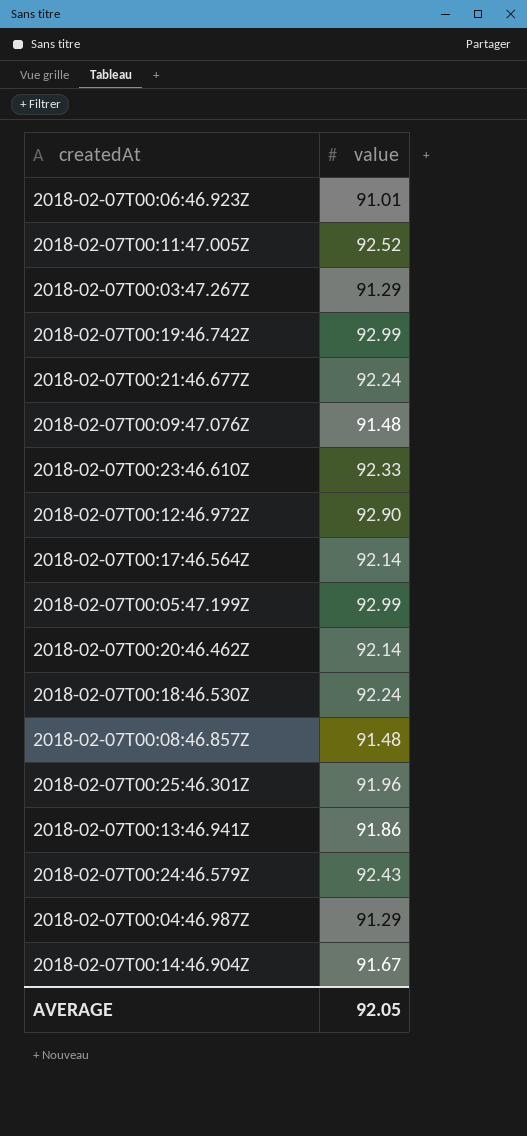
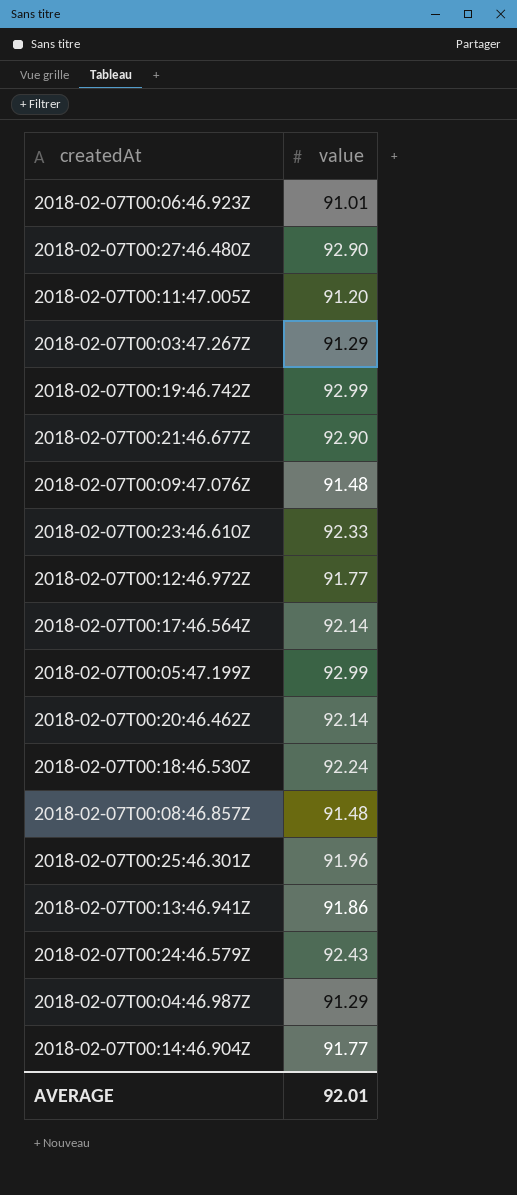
row 2018-02-07T00:27:46.480Z: none -> 92.90
2018-02-07T00:11:47.005Z | value: 92.52 -> 91.20
2018-02-07T00:21:46.677Z | value: 92.24 -> 92.90
2018-02-07T00:12:46.972Z | value: 92.90 -> 91.77
2018-02-07T00:14:46.904Z | value: 91.67 -> 91.77
AVERAGE | value: 92.05 -> 92.01

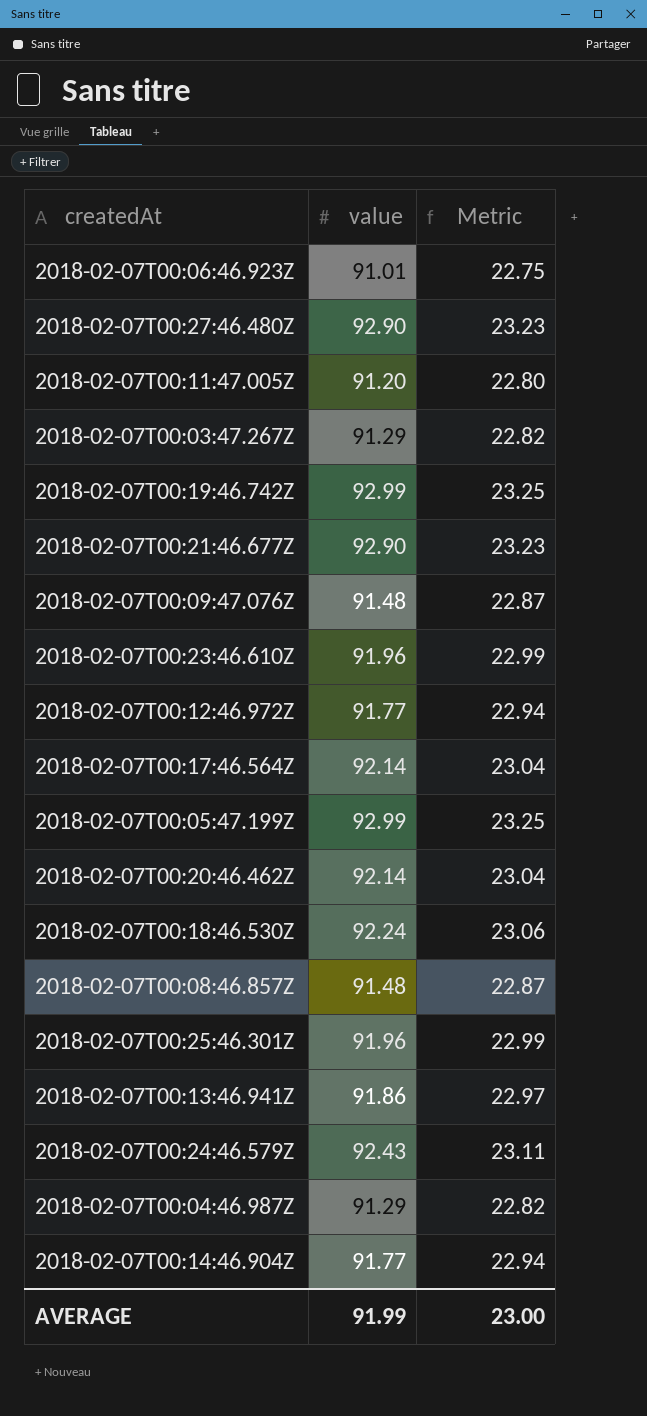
column Metric | formula: none -> [value] * 0.25
2018-02-07T00:23:46.610Z | value: 92.33 -> 91.96
AVERAGE | value: 92.01 -> 91.99

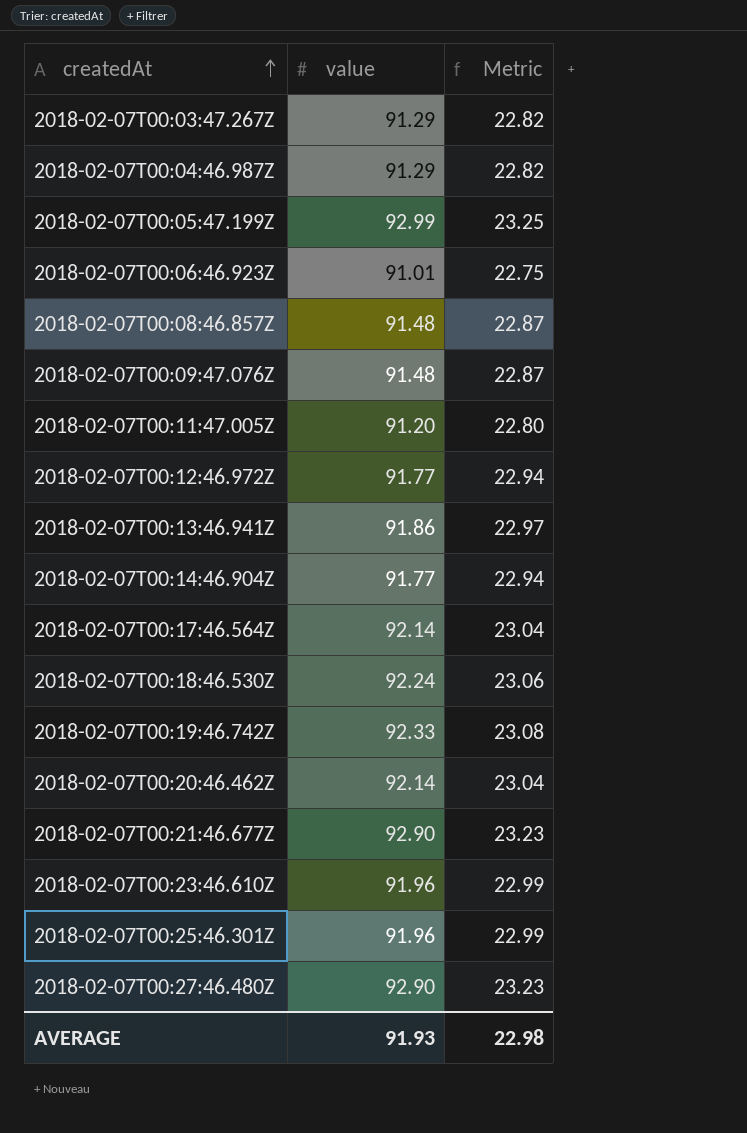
row order: none -> createdAt ascending
row 2018-02-07T00:24:46.579Z: 92.43 | 23.11 -> none
2018-02-07T00:19:46.742Z | value: 92.99 -> 92.33
2018-02-07T00:19:46.742Z | Metric: 23.25 -> 23.08
AVERAGE | value: 91.99 -> 91.93
AVERAGE | Metric: 23.00 -> 22.98

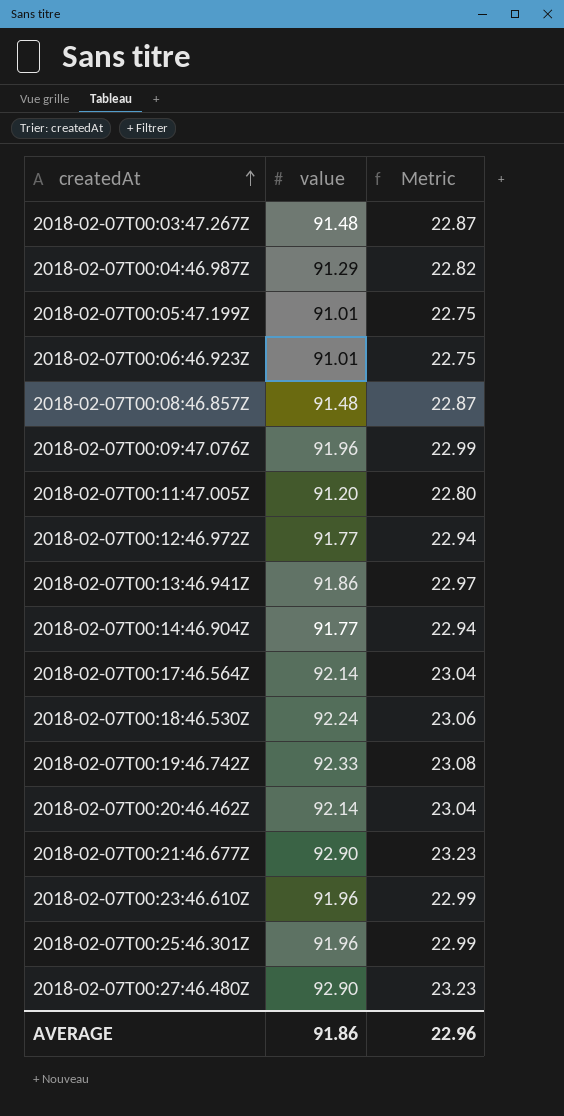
2018-02-07T00:03:47.267Z | value: 91.29 -> 91.48
2018-02-07T00:03:47.267Z | Metric: 22.82 -> 22.87
2018-02-07T00:05:47.199Z | value: 92.99 -> 91.01
2018-02-07T00:05:47.199Z | Metric: 23.25 -> 22.75
2018-02-07T00:09:47.076Z | value: 91.48 -> 91.96
2018-02-07T00:09:47.076Z | Metric: 22.87 -> 22.99
AVERAGE | value: 91.93 -> 91.86
AVERAGE | Metric: 22.98 -> 22.96

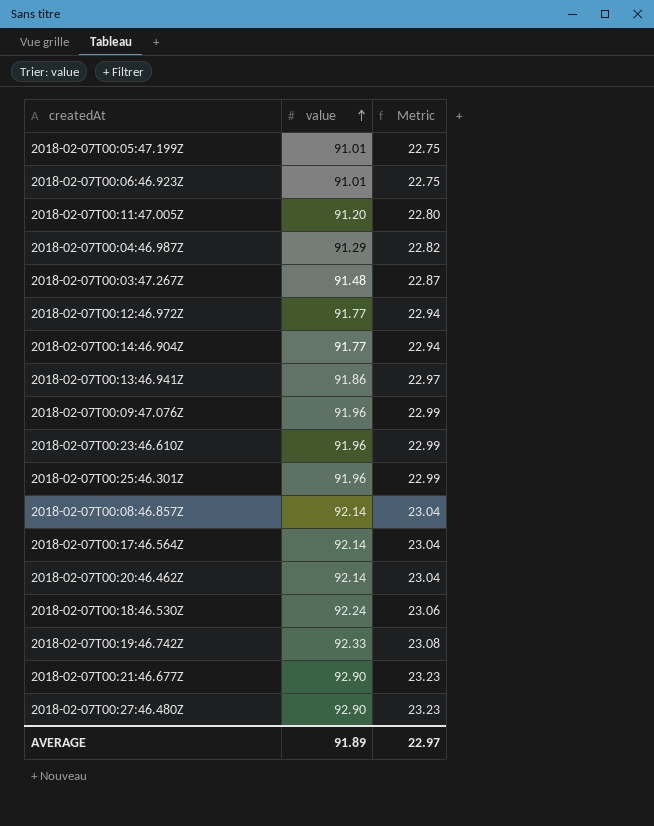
row order: createdAt ascending -> value ascending
2018-02-07T00:08:46.857Z | value: 91.48 -> 92.14
2018-02-07T00:08:46.857Z | Metric: 22.87 -> 23.04
AVERAGE | value: 91.86 -> 91.89
AVERAGE | Metric: 22.96 -> 22.97

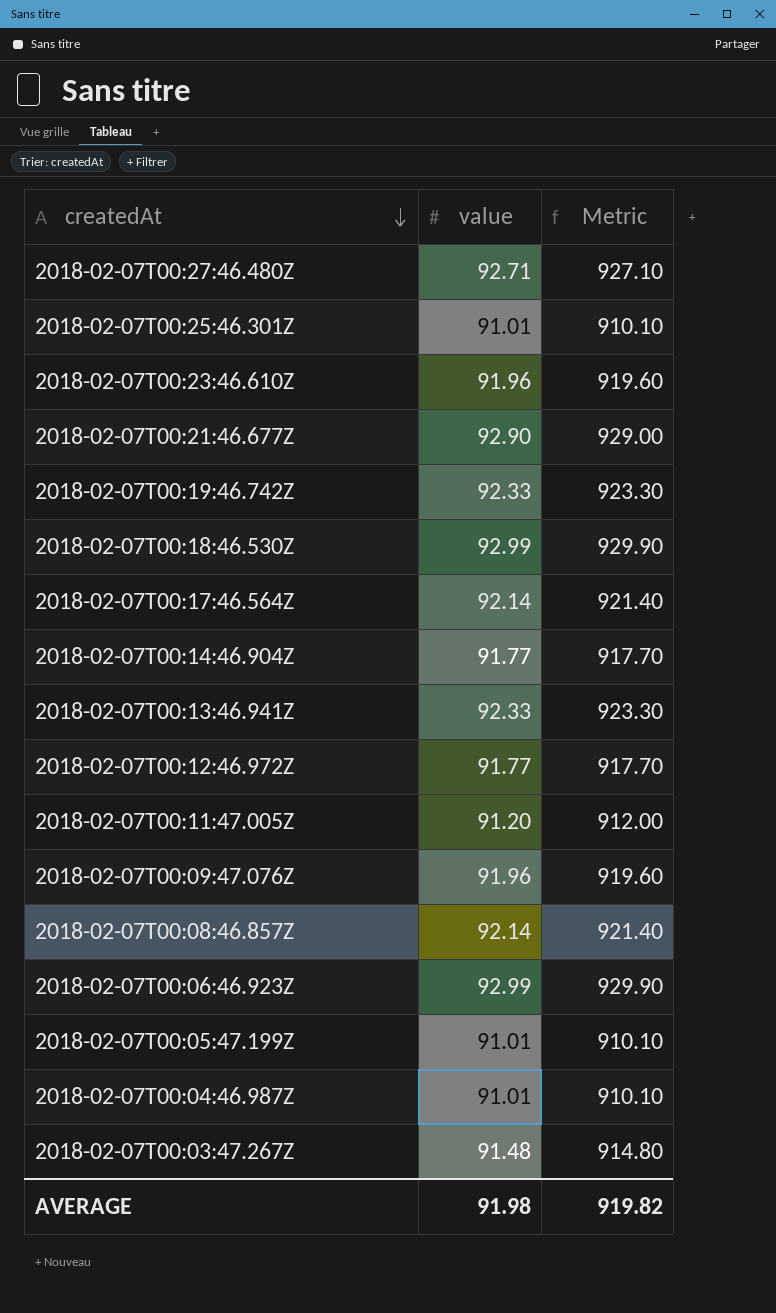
row order: value ascending -> createdAt descending
column Metric | formula: [value] * 0.25 -> [value] * 10
row 2018-02-07T00:20:46.462Z: 92.14 | 23.04 -> none
2018-02-07T00:27:46.480Z | value: 92.90 -> 92.71
2018-02-07T00:25:46.301Z | value: 91.96 -> 91.01
2018-02-07T00:18:46.530Z | value: 92.24 -> 92.99
2018-02-07T00:13:46.941Z | value: 91.86 -> 92.33
2018-02-07T00:06:46.923Z | value: 91.01 -> 92.99
2018-02-07T00:04:46.987Z | value: 91.29 -> 91.01
AVERAGE | value: 91.89 -> 91.98
AVERAGE | Metric: 22.97 -> 919.82

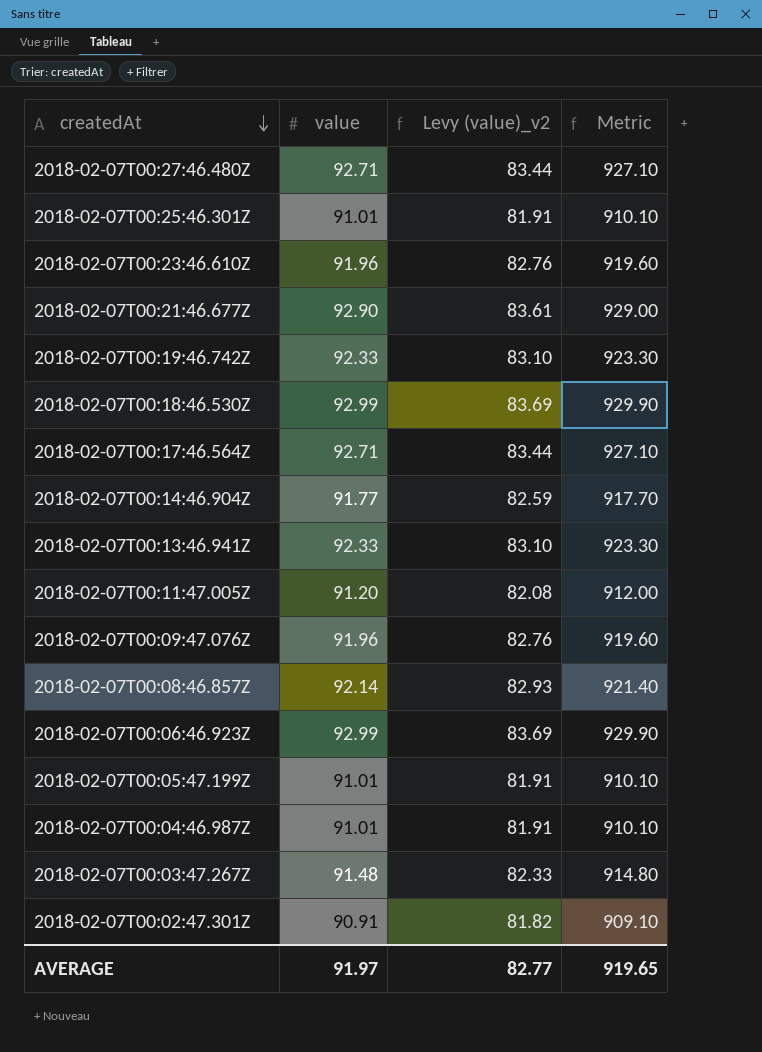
column Levy (value)_v2 | formula: none -> [value] * 0.9
row 2018-02-07T00:12:46.972Z: 91.77 | 917.70 -> none
2018-02-07T00:17:46.564Z | value: 92.14 -> 92.71
2018-02-07T00:17:46.564Z | Metric: 921.40 -> 927.10
row 2018-02-07T00:02:47.301Z: none -> 90.91 | 81.82 | 909.10
AVERAGE | value: 91.98 -> 91.97
AVERAGE | Metric: 919.82 -> 919.65

